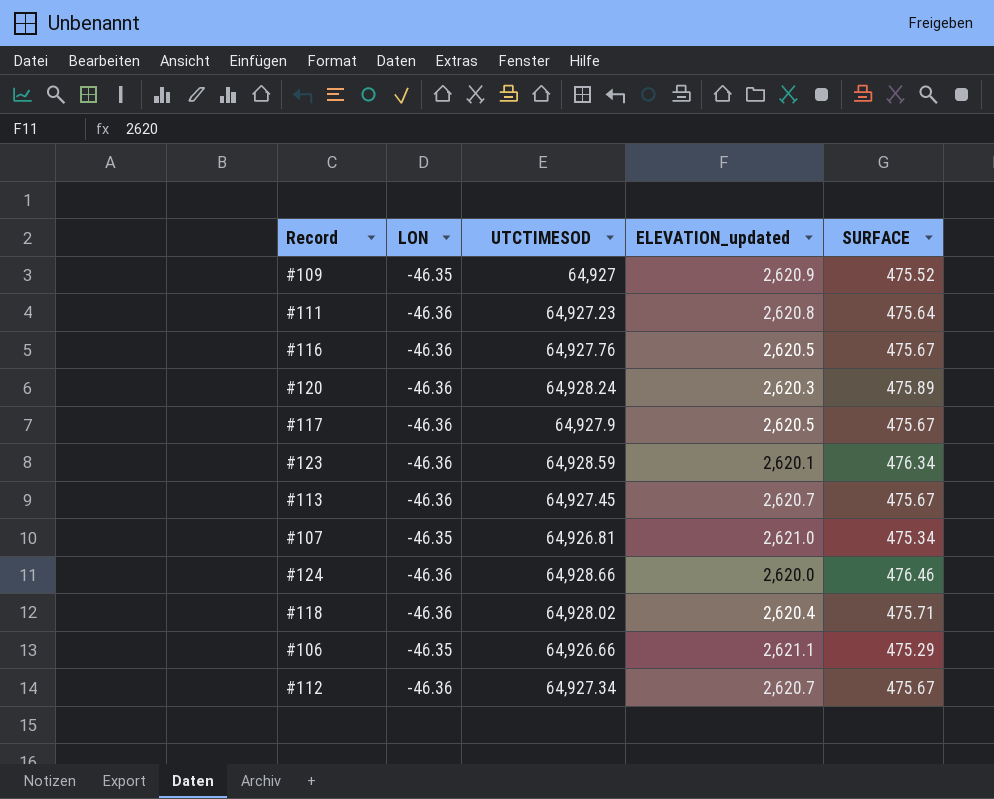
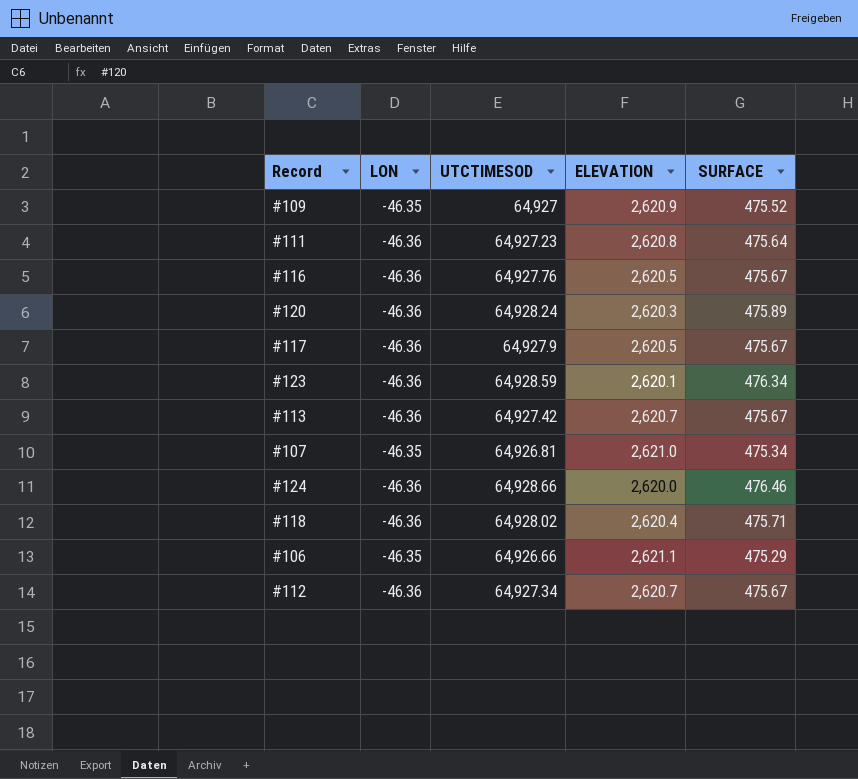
column name: ELEVATION_updated -> ELEVATION
#113 | UTCTIMESOD: 64,927.45 -> 64,927.42

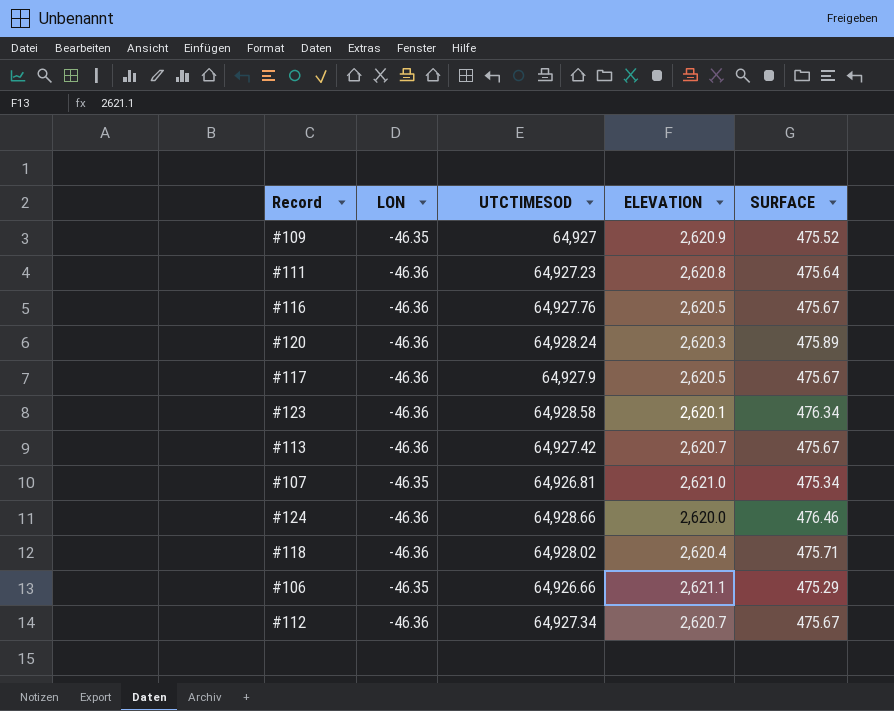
#123 | UTCTIMESOD: 64,928.59 -> 64,928.58

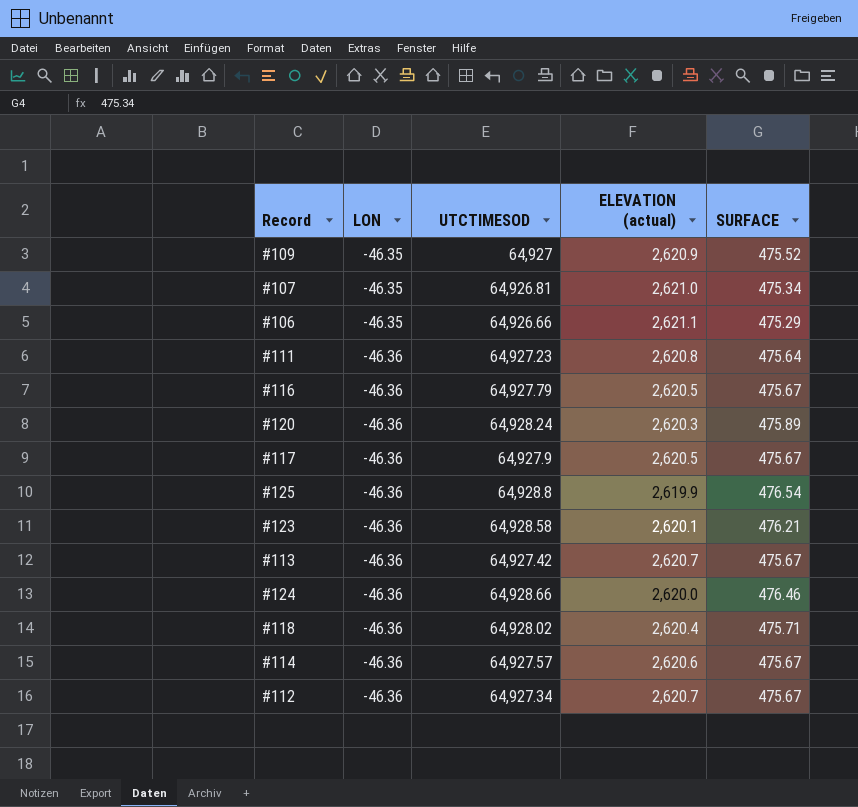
row order: none -> LON descending
column name: ELEVATION -> ELEVATION (actual)
#116 | UTCTIMESOD: 64,927.76 -> 64,927.79
row #125: none -> -46.36 | 64,928.8 | 2,619.9 | 476.54
#123 | SURFACE: 476.34 -> 476.21
row #114: none -> -46.36 | 64,927.57 | 2,620.6 | 475.67

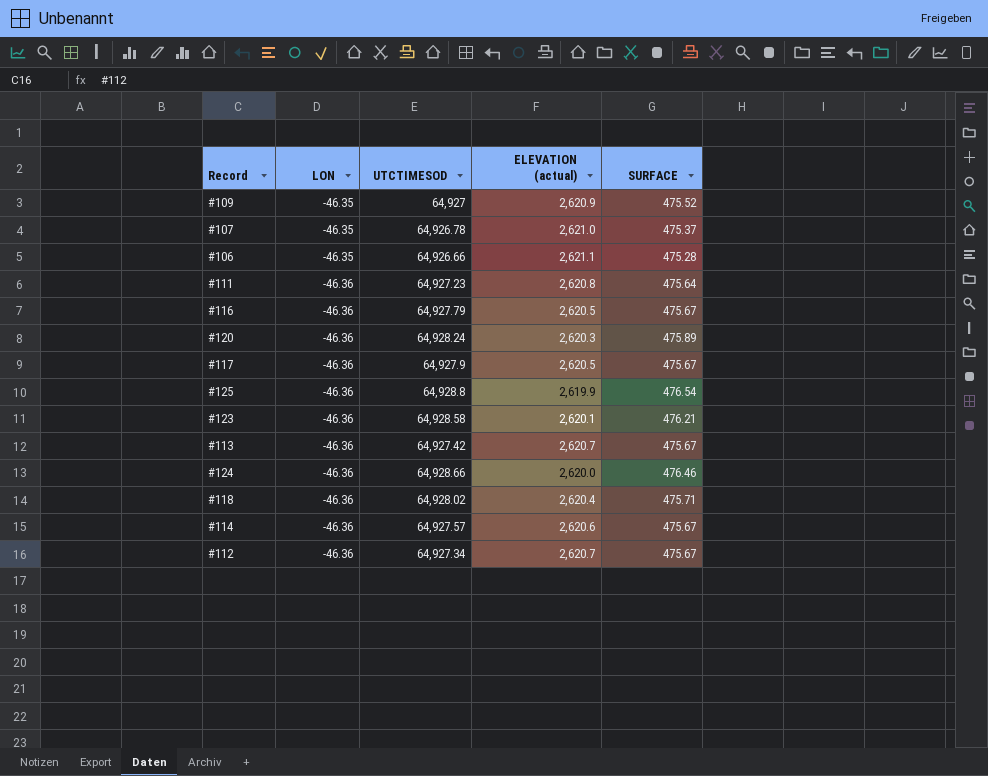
#107 | UTCTIMESOD: 64,926.81 -> 64,926.78
#107 | SURFACE: 475.34 -> 475.37
#106 | SURFACE: 475.29 -> 475.28

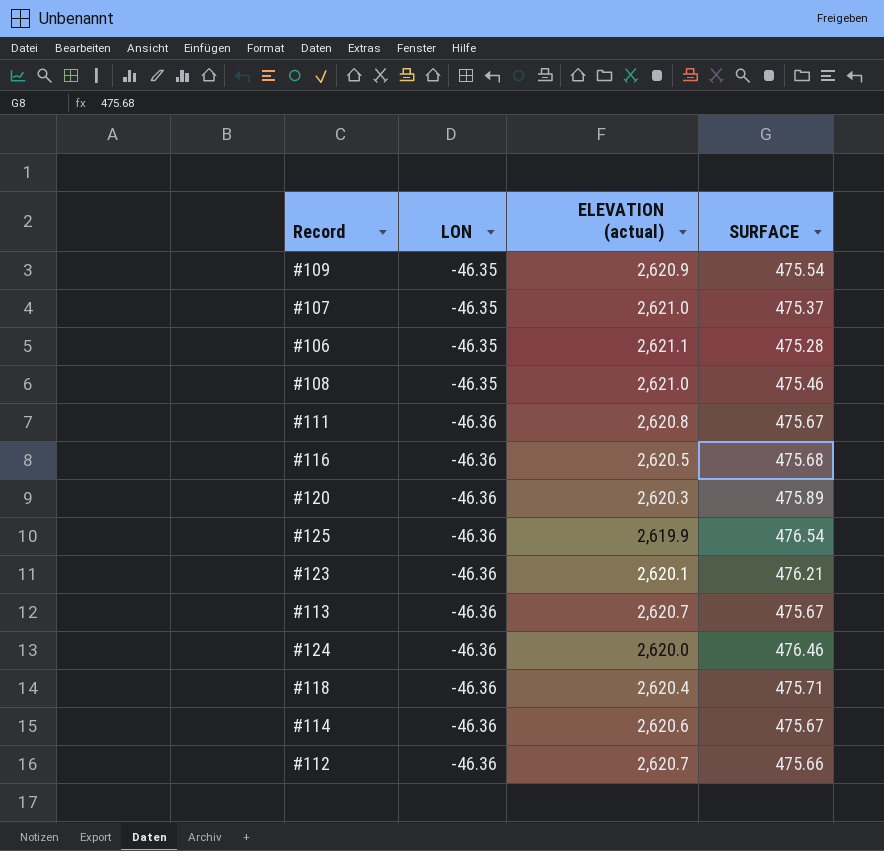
column UTCTIMESOD | position: 3 -> none
row #117: -46.36 | 64,927.9 | 2,620.5 | 475.67 -> none
#109 | SURFACE: 475.52 -> 475.54
row #108: none -> -46.35 | 2,621.0 | 475.46
#111 | SURFACE: 475.64 -> 475.67
#116 | SURFACE: 475.67 -> 475.68
#112 | SURFACE: 475.67 -> 475.66

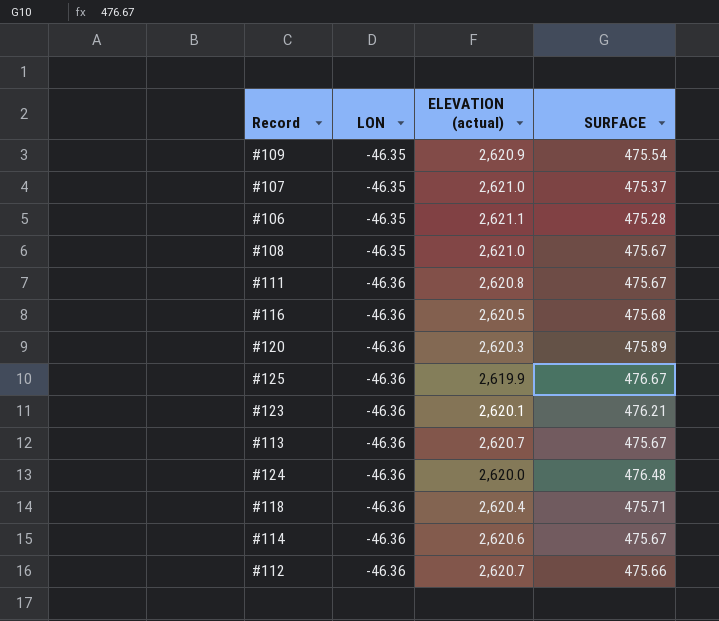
#108 | SURFACE: 475.46 -> 475.67
#125 | SURFACE: 476.54 -> 476.67
#124 | SURFACE: 476.46 -> 476.48

